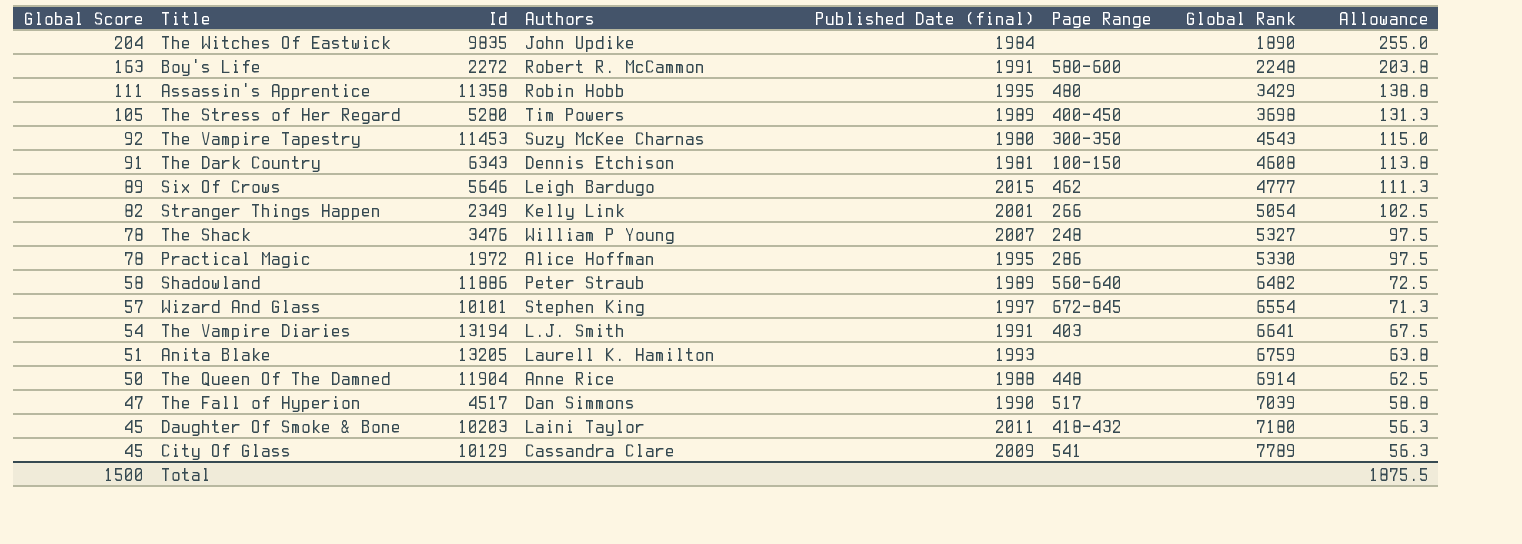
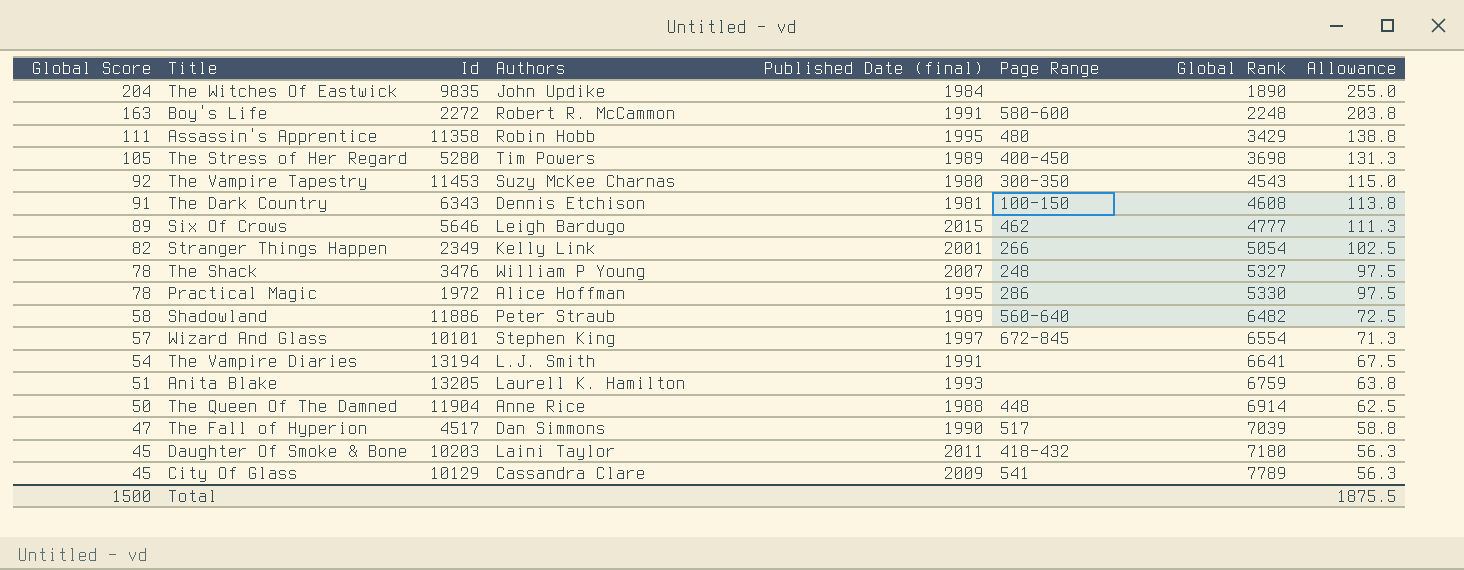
The Vampire Diaries | Page Range: 403 -> none

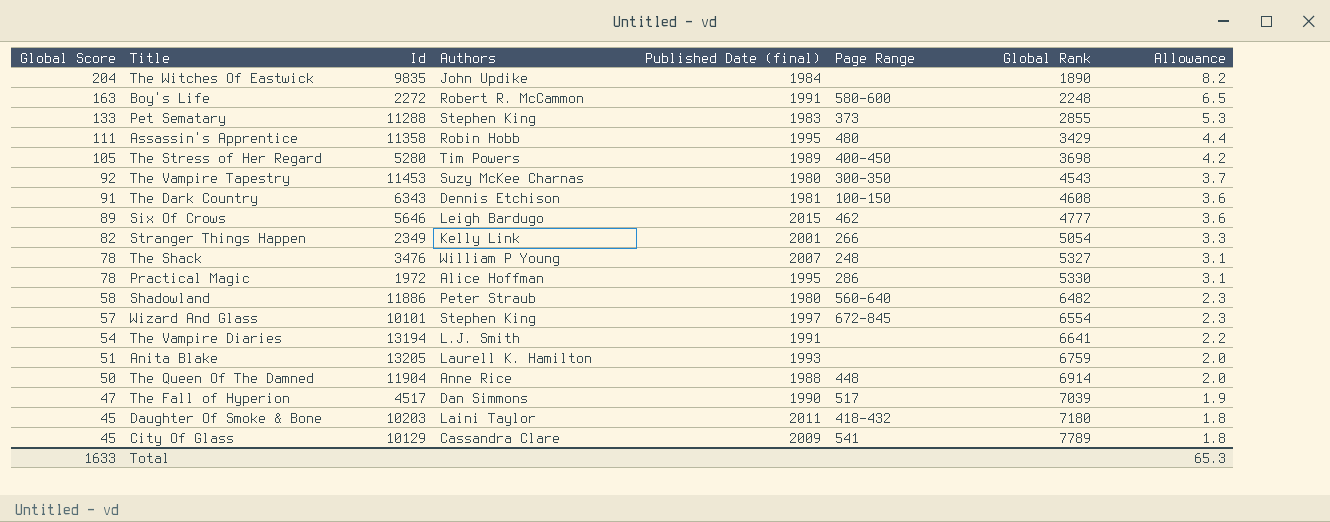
column Allowance | formula: [Global Score] * 1.25 -> [Global Score] * 0.04
row Pet Sematary: none -> 133 | 11288 | Stephen King | 1983 | 373 | 2855 | 5.3
Shadowland | Published Date (final): 1989 -> 1980
Total | Global Score: 1500 -> 1633
Total | Allowance: 1875.5 -> 65.3

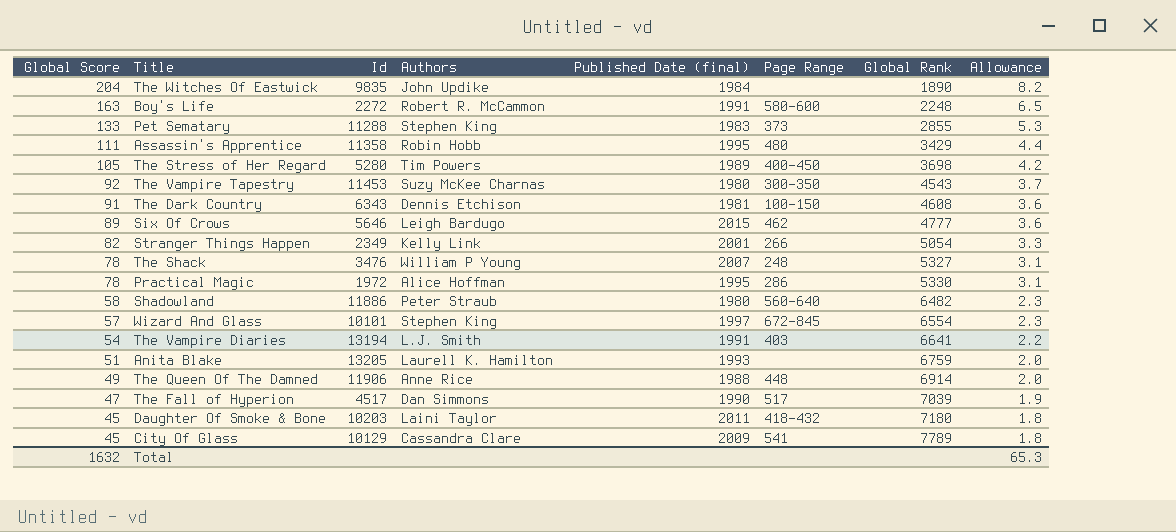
The Vampire Diaries | Page Range: none -> 403
The Queen Of The Damned | Global Score: 50 -> 49
The Queen Of The Damned | Id: 11904 -> 11906
Total | Global Score: 1633 -> 1632

